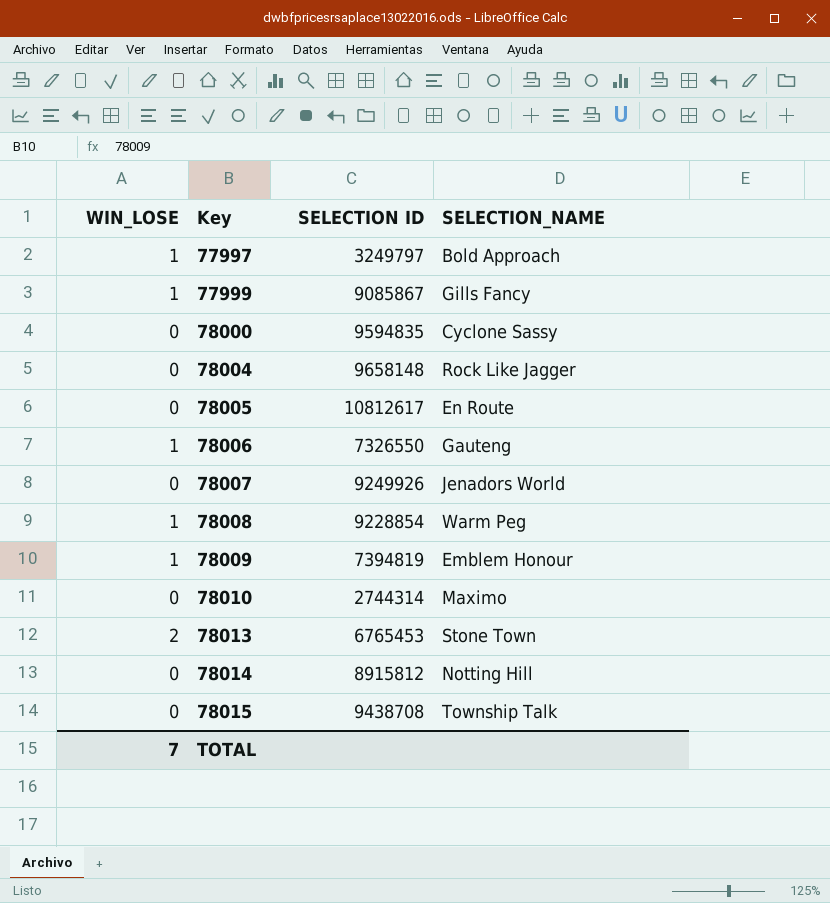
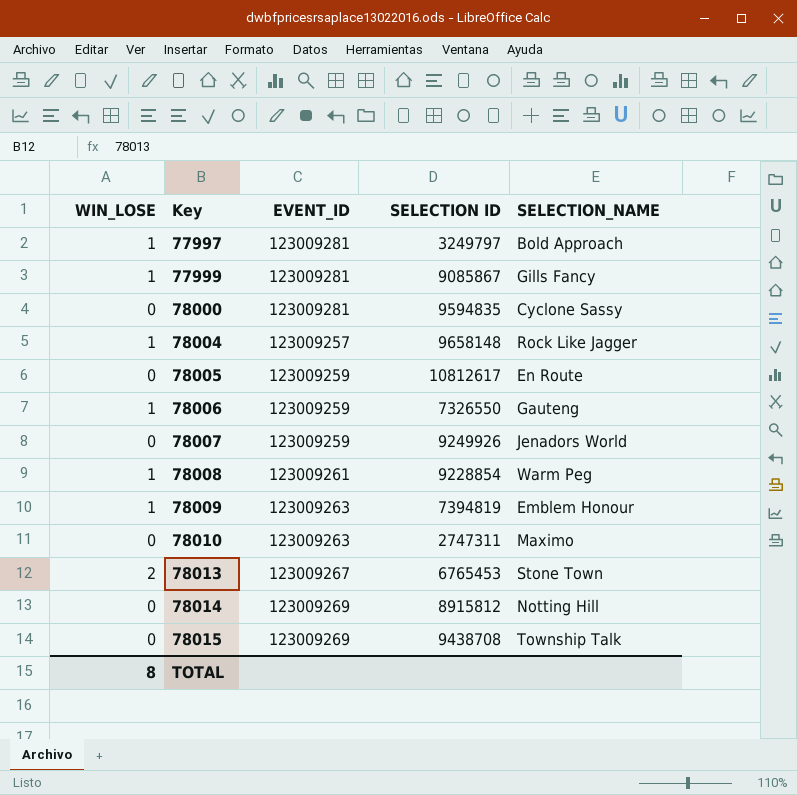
column EVENT_ID | position: none -> 3
78004 | WIN_LOSE: 0 -> 1
78010 | SELECTION ID: 2744314 -> 2747311
TOTAL | WIN_LOSE: 7 -> 8

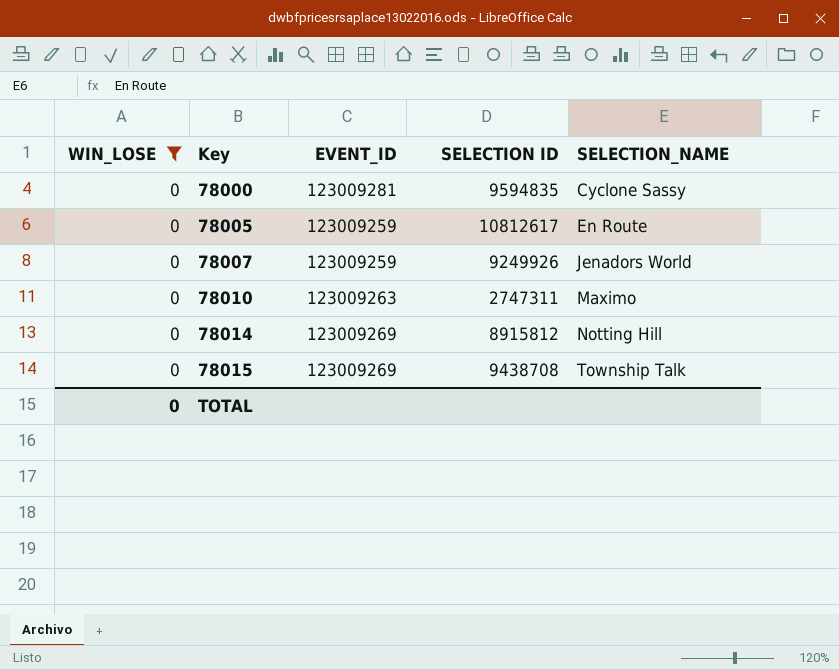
filter: none -> WIN_LOSE = 0
TOTAL | WIN_LOSE: 8 -> 0

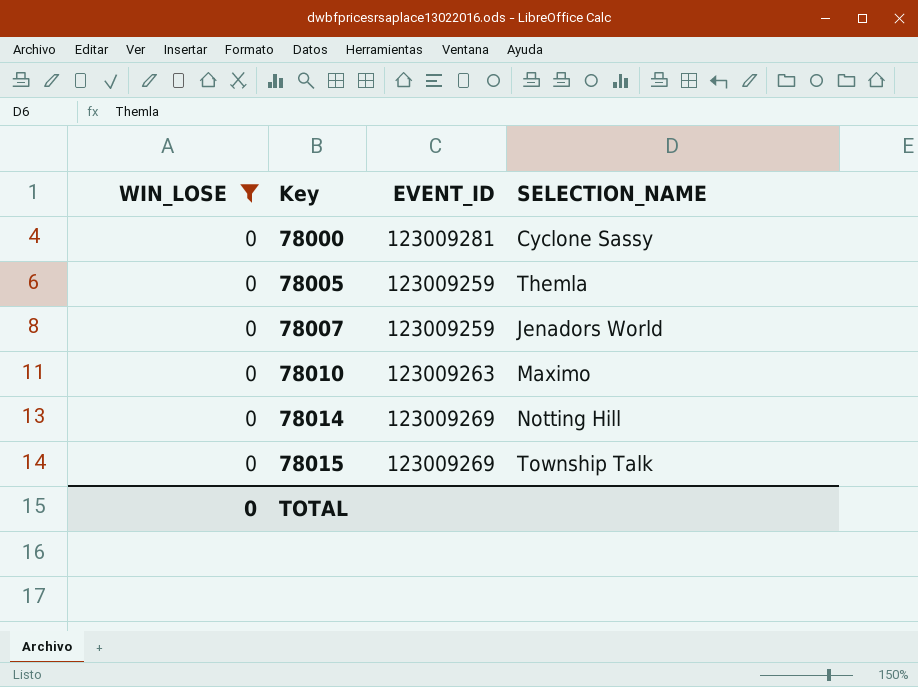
column SELECTION ID | position: 4 -> none
78005 | SELECTION_NAME: En Route -> Themla

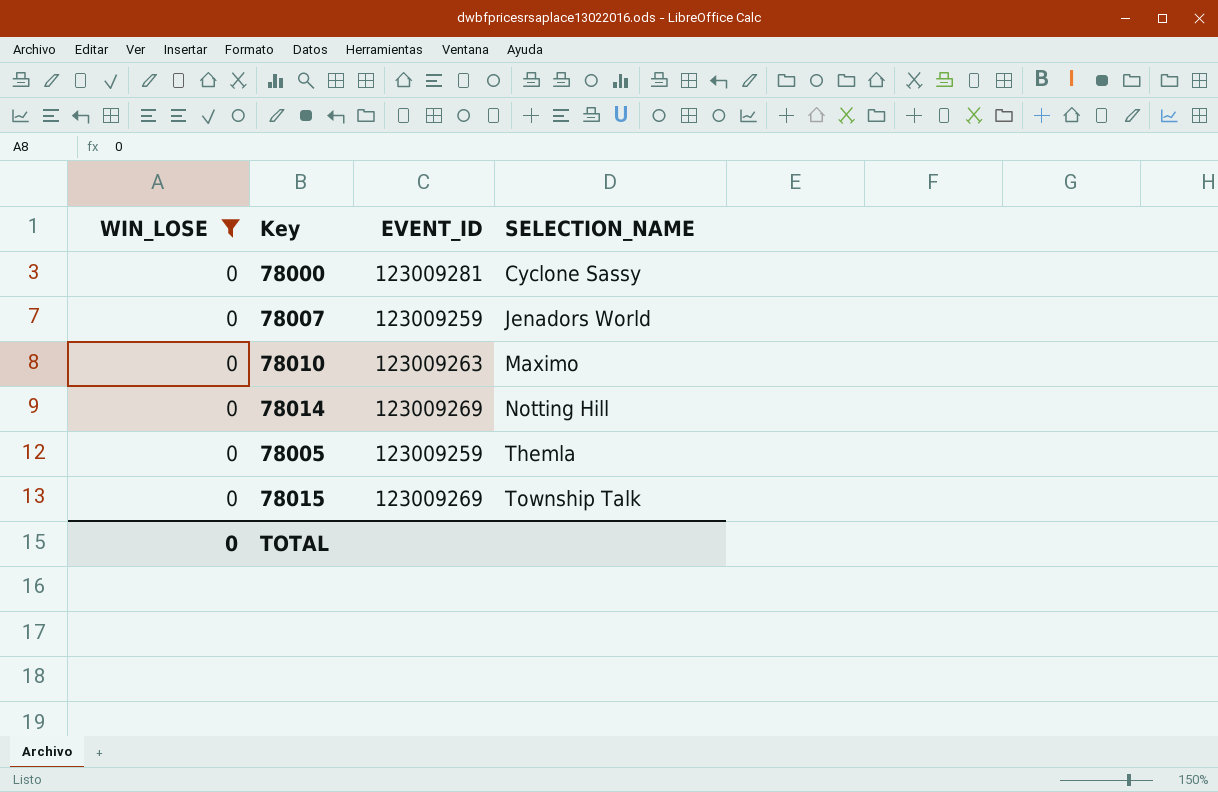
row order: Key ascending -> SELECTION_NAME ascending

